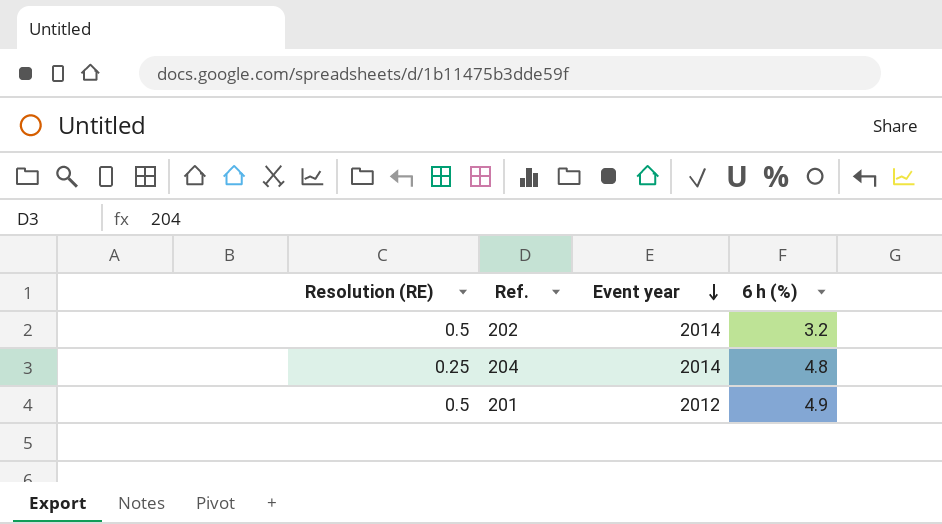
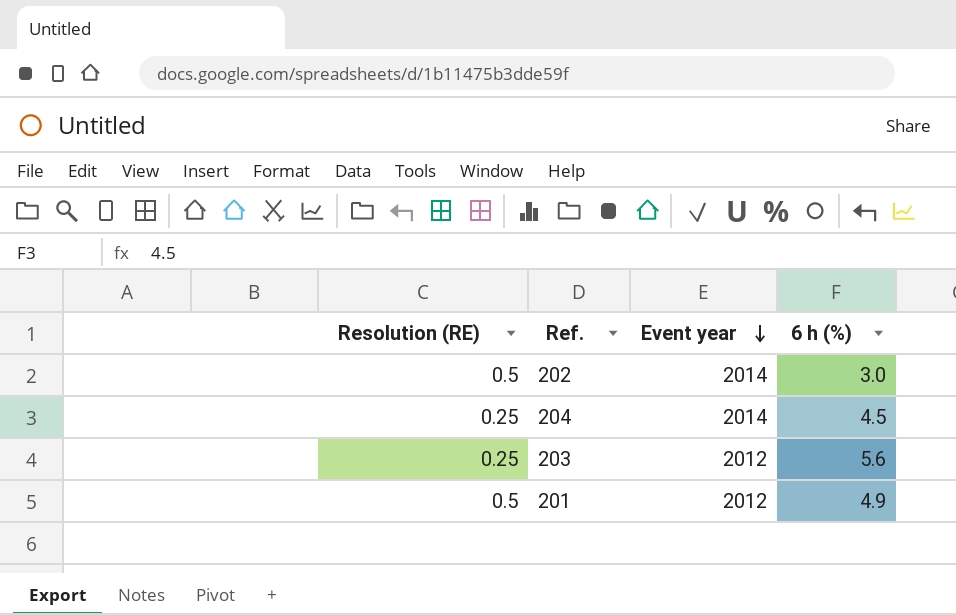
202 | 6 h (%): 3.2 -> 3.0
204 | 6 h (%): 4.8 -> 4.5
row 203: none -> 0.25 | 2012 | 5.6

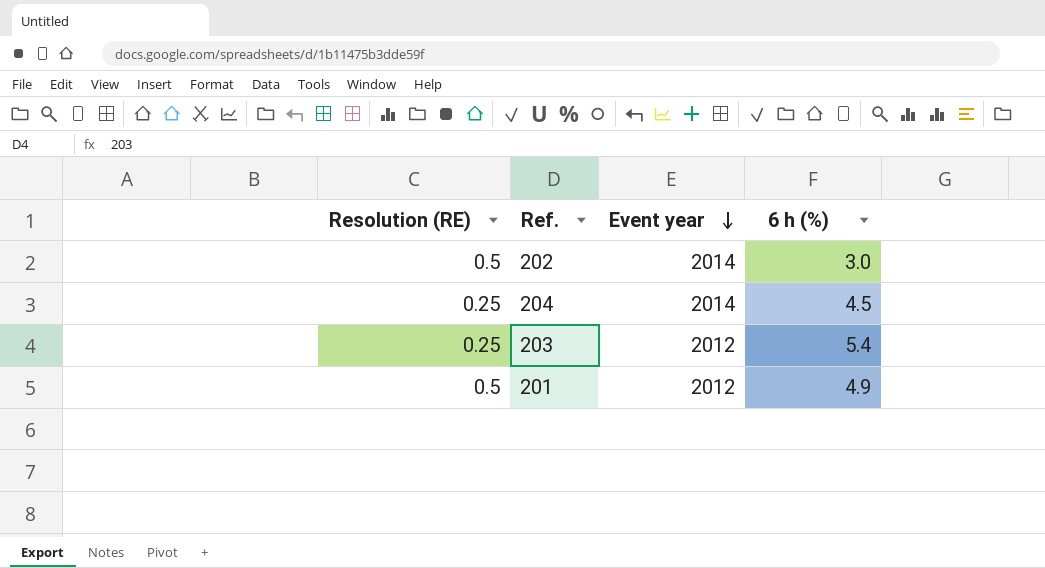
203 | 6 h (%): 5.6 -> 5.4

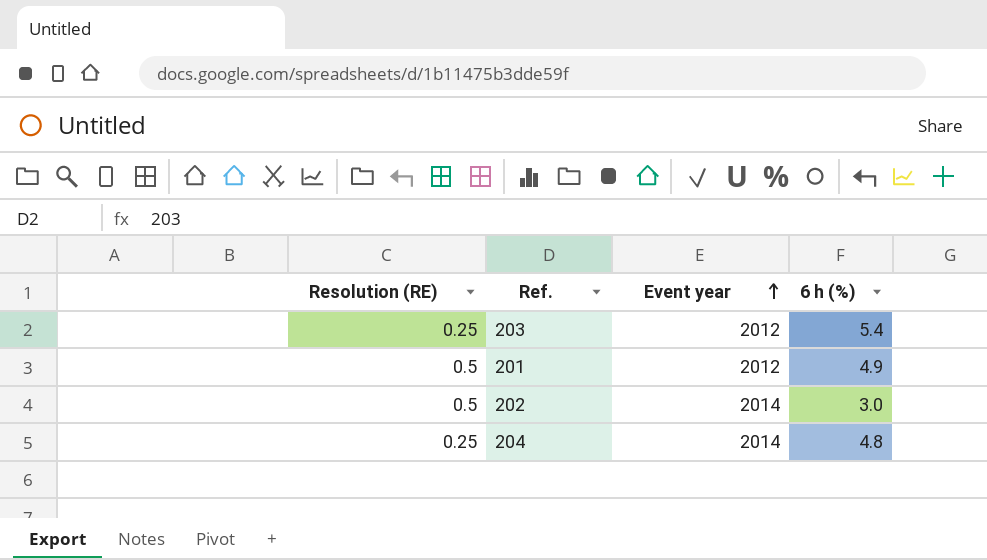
row order: Event year descending -> Event year ascending
204 | 6 h (%): 4.5 -> 4.8

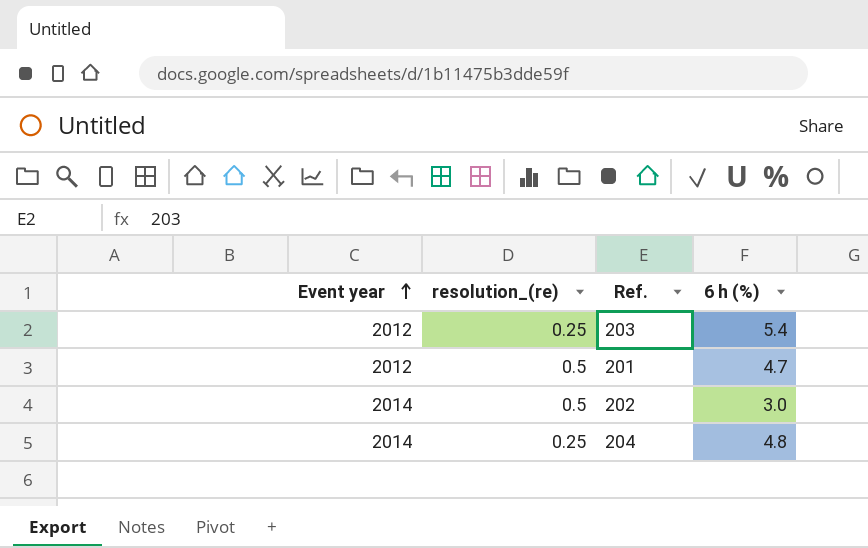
column Event year | position: 3 -> 1
column name: Resolution (RE) -> resolution_(re)
201 | 6 h (%): 4.9 -> 4.7

